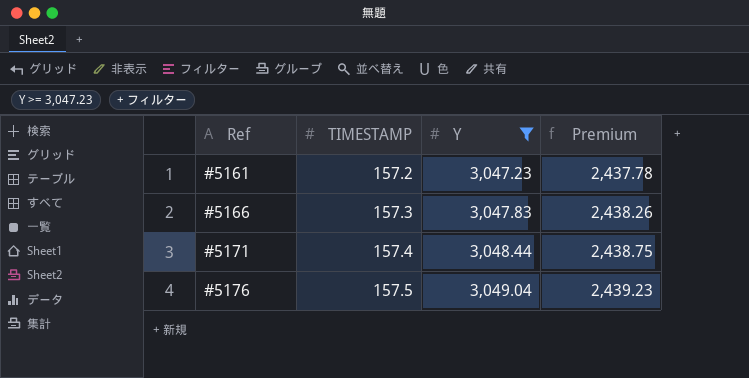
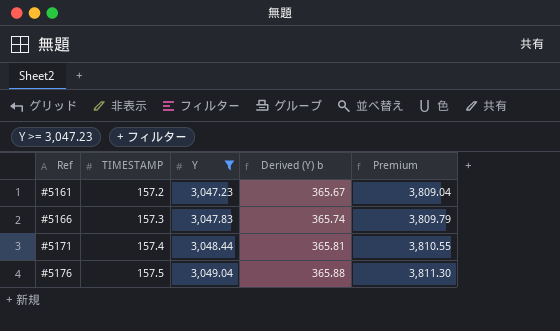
column Derived (Y) b | formula: none -> [Y] * 0.12
column Premium | formula: [Y] * 0.8 -> [Y] * 1.25

